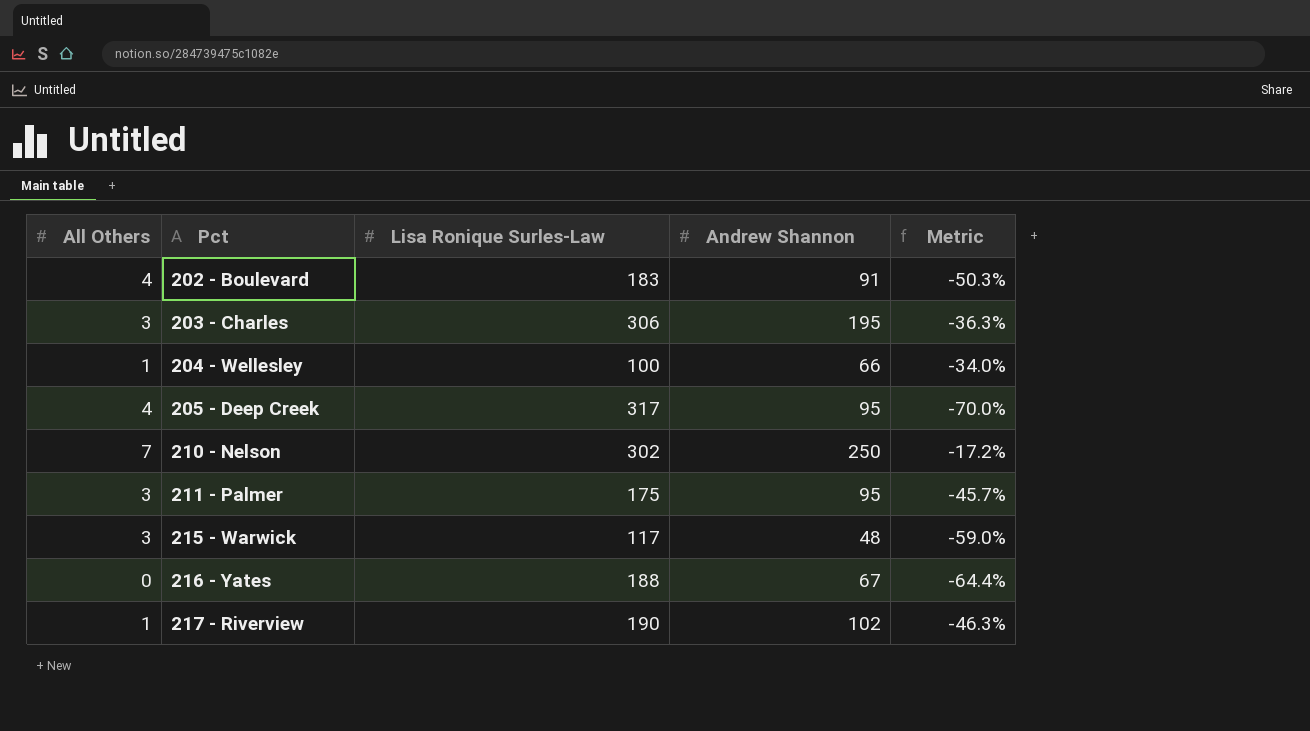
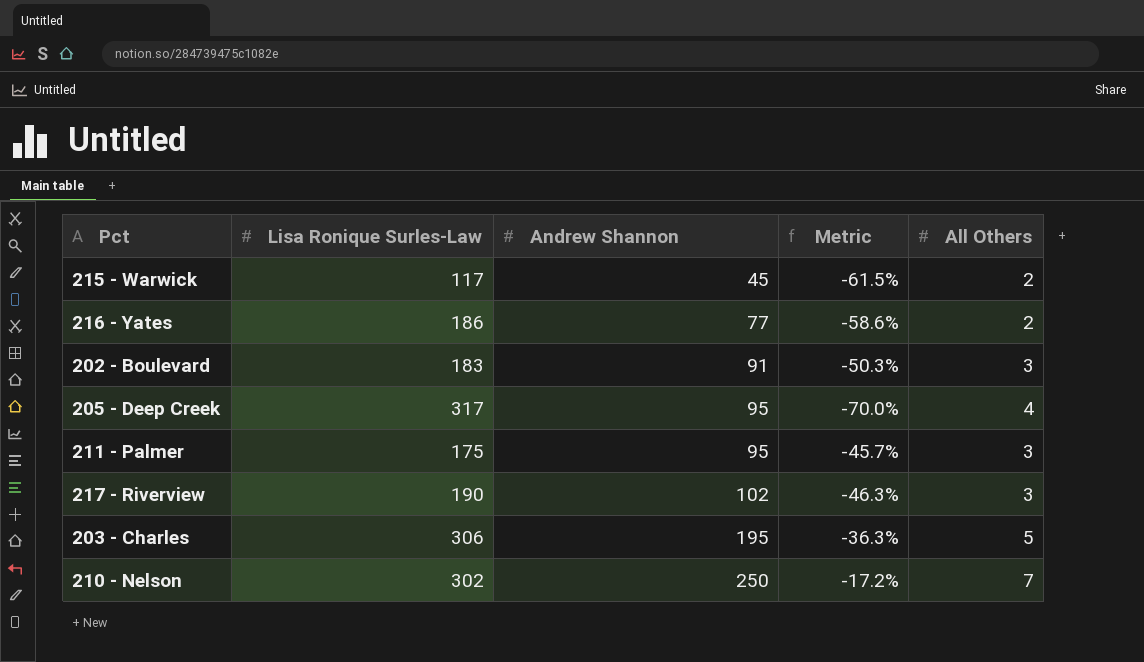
row order: Pct ascending -> Andrew Shannon ascending
column All Others | position: 1 -> 5
row 204 - Wellesley: 1 | 100 | 66 | -34.0% -> none
215 - Warwick | Andrew Shannon: 48 -> 45
215 - Warwick | Metric: -59.0% -> -61.5%
215 - Warwick | All Others: 3 -> 2
216 - Yates | Lisa Ronique Surles-Law: 188 -> 186
216 - Yates | Andrew Shannon: 67 -> 77
216 - Yates | Metric: -64.4% -> -58.6%
216 - Yates | All Others: 0 -> 2
202 - Boulevard | All Others: 4 -> 3
217 - Riverview | All Others: 1 -> 3
203 - Charles | All Others: 3 -> 5

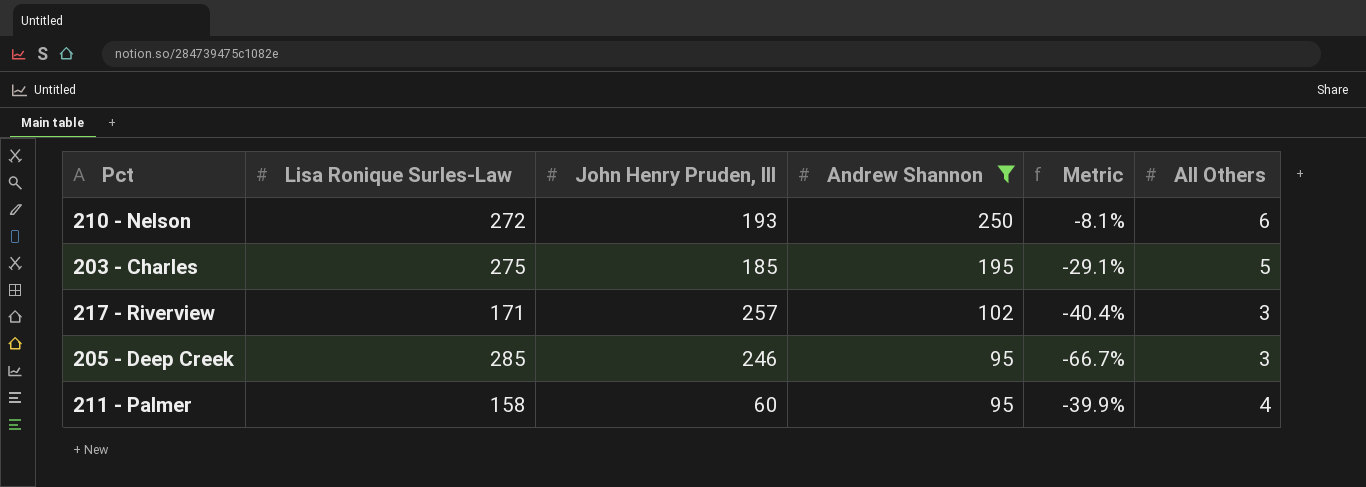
filter: none -> Andrew Shannon >= 95
row order: Andrew Shannon ascending -> Andrew Shannon descending
column John Henry Pruden, III | position: none -> 3
210 - Nelson | Lisa Ronique Surles-Law: 302 -> 272
210 - Nelson | Metric: -17.2% -> -8.1%
210 - Nelson | All Others: 7 -> 6
203 - Charles | Lisa Ronique Surles-Law: 306 -> 275
203 - Charles | Metric: -36.3% -> -29.1%
217 - Riverview | Lisa Ronique Surles-Law: 190 -> 171
217 - Riverview | Metric: -46.3% -> -40.4%
205 - Deep Creek | Lisa Ronique Surles-Law: 317 -> 285
205 - Deep Creek | Metric: -70.0% -> -66.7%
205 - Deep Creek | All Others: 4 -> 3
211 - Palmer | Lisa Ronique Surles-Law: 175 -> 158
211 - Palmer | Metric: -45.7% -> -39.9%
211 - Palmer | All Others: 3 -> 4

